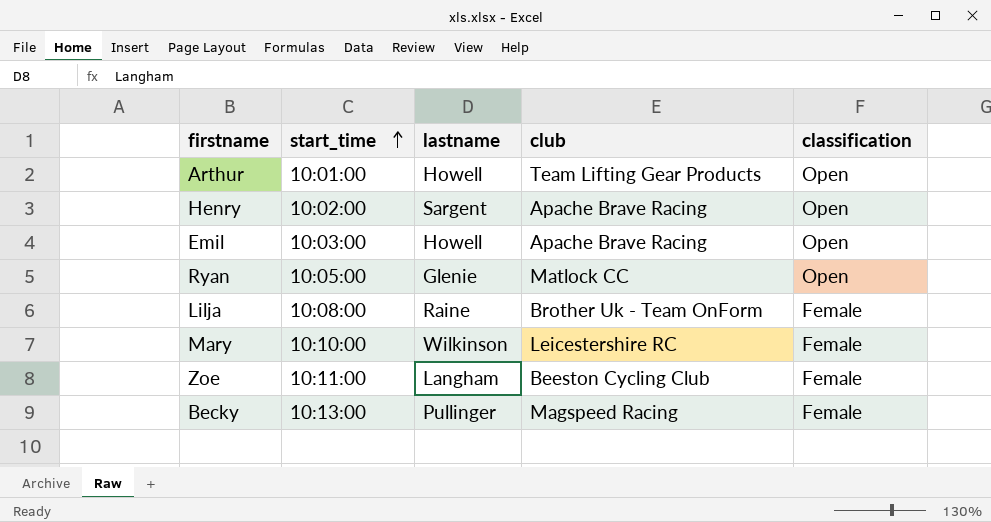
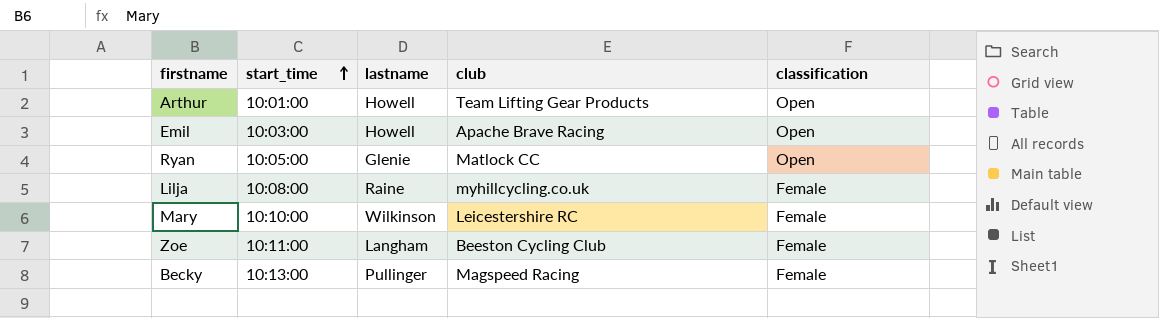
row Henry: 10:02:00 | Sargent | Apache Brave Racing | Open -> none
Lilja | club: Brother Uk - Team OnForm -> myhillcycling.co.uk

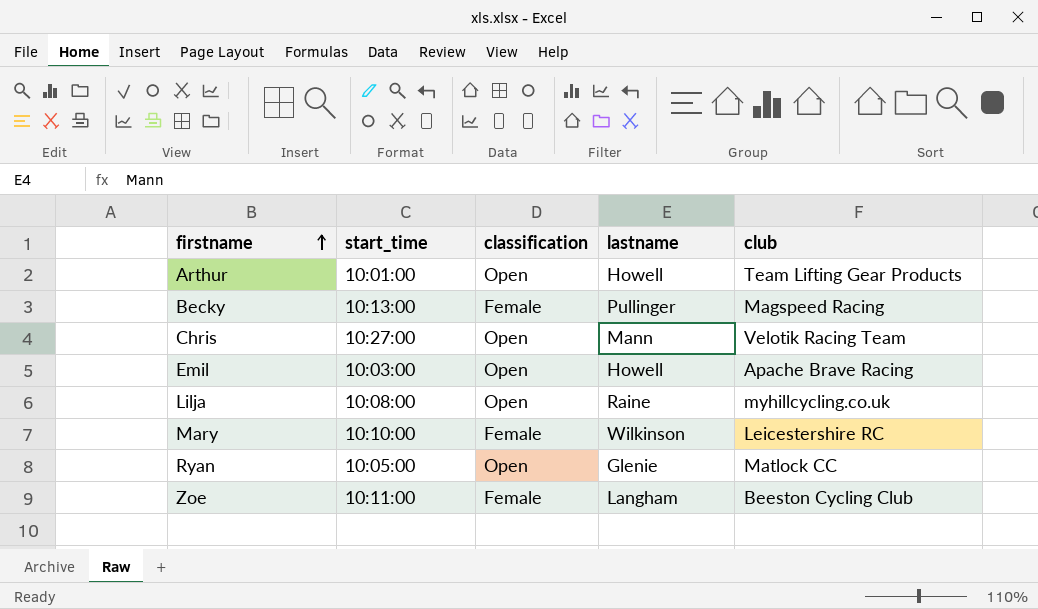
row order: start_time ascending -> firstname ascending
column classification | position: 5 -> 3
row Chris: none -> 10:27:00 | Open | Mann | Velotik Racing Team
Lilja | classification: Female -> Open

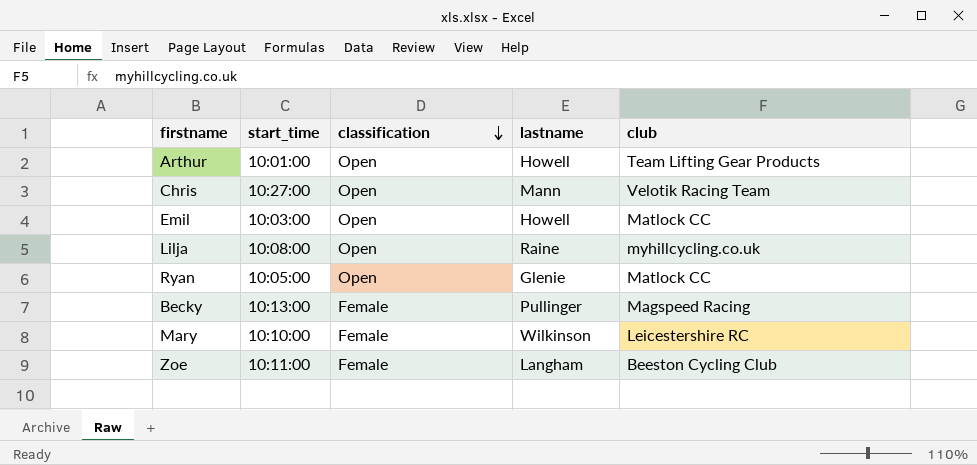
row order: firstname ascending -> classification descending
Emil | club: Apache Brave Racing -> Matlock CC

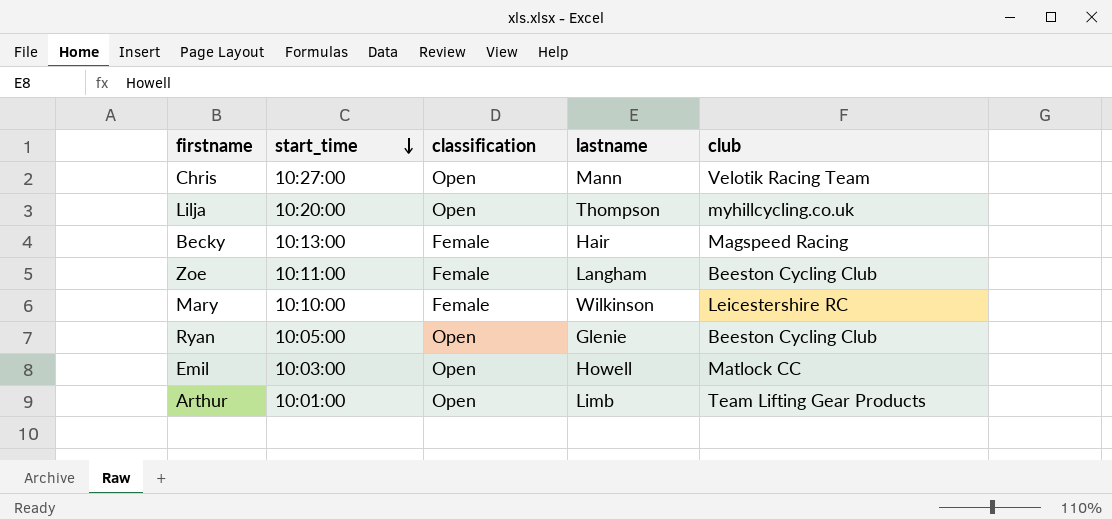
row order: classification descending -> start_time descending
Lilja | start_time: 10:08:00 -> 10:20:00
Lilja | lastname: Raine -> Thompson
Becky | lastname: Pullinger -> Hair
Ryan | club: Matlock CC -> Beeston Cycling Club
Arthur | lastname: Howell -> Limb

